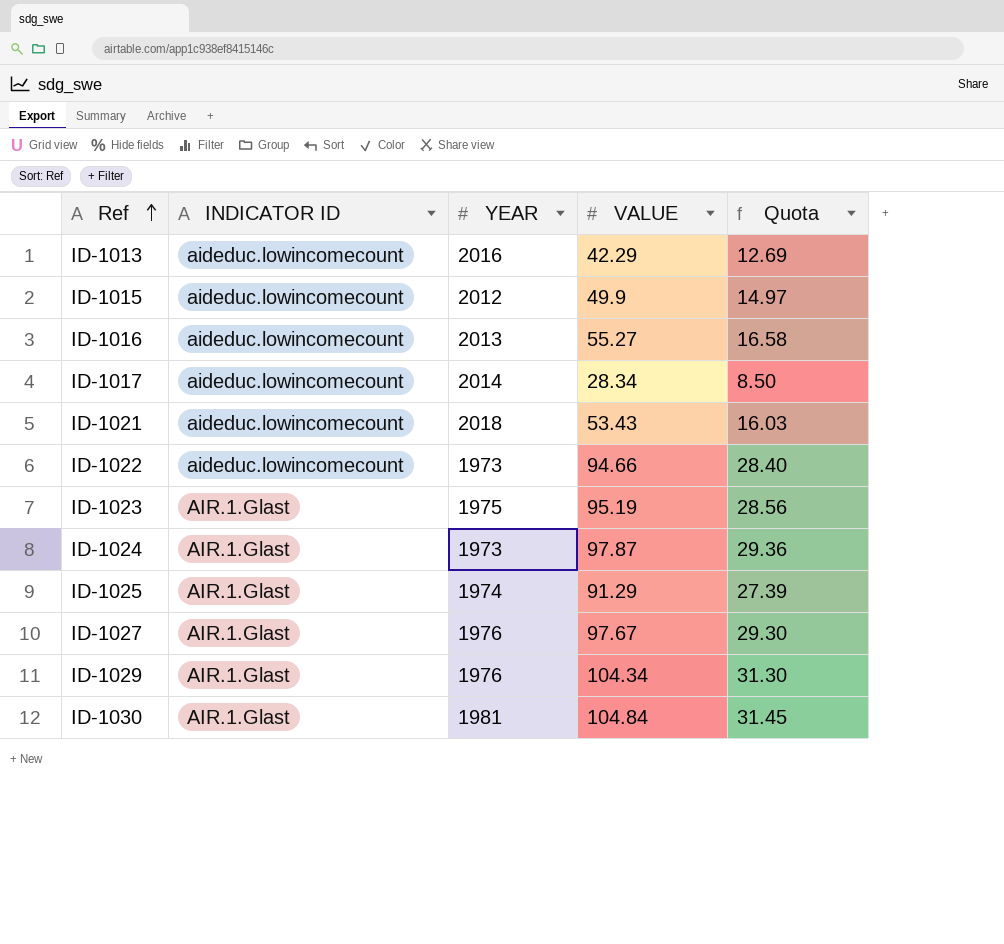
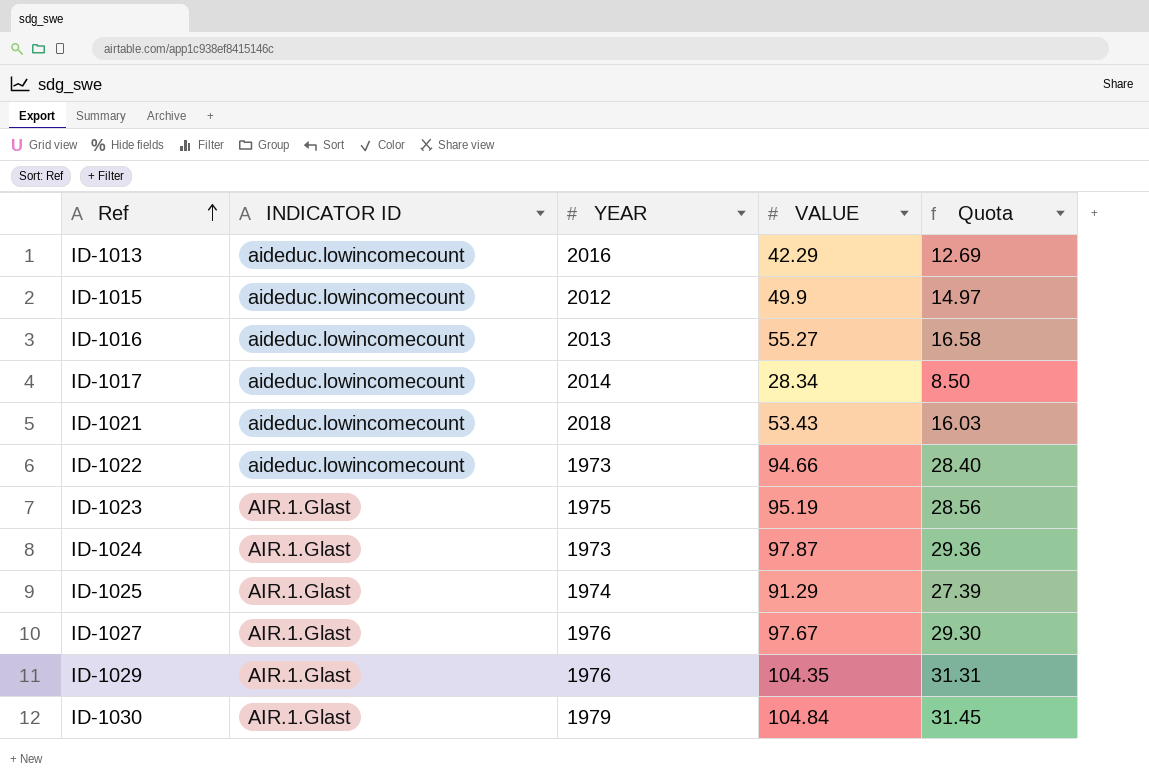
ID-1029 | VALUE: 104.34 -> 104.35
ID-1029 | Quota: 31.30 -> 31.31
ID-1030 | YEAR: 1981 -> 1979

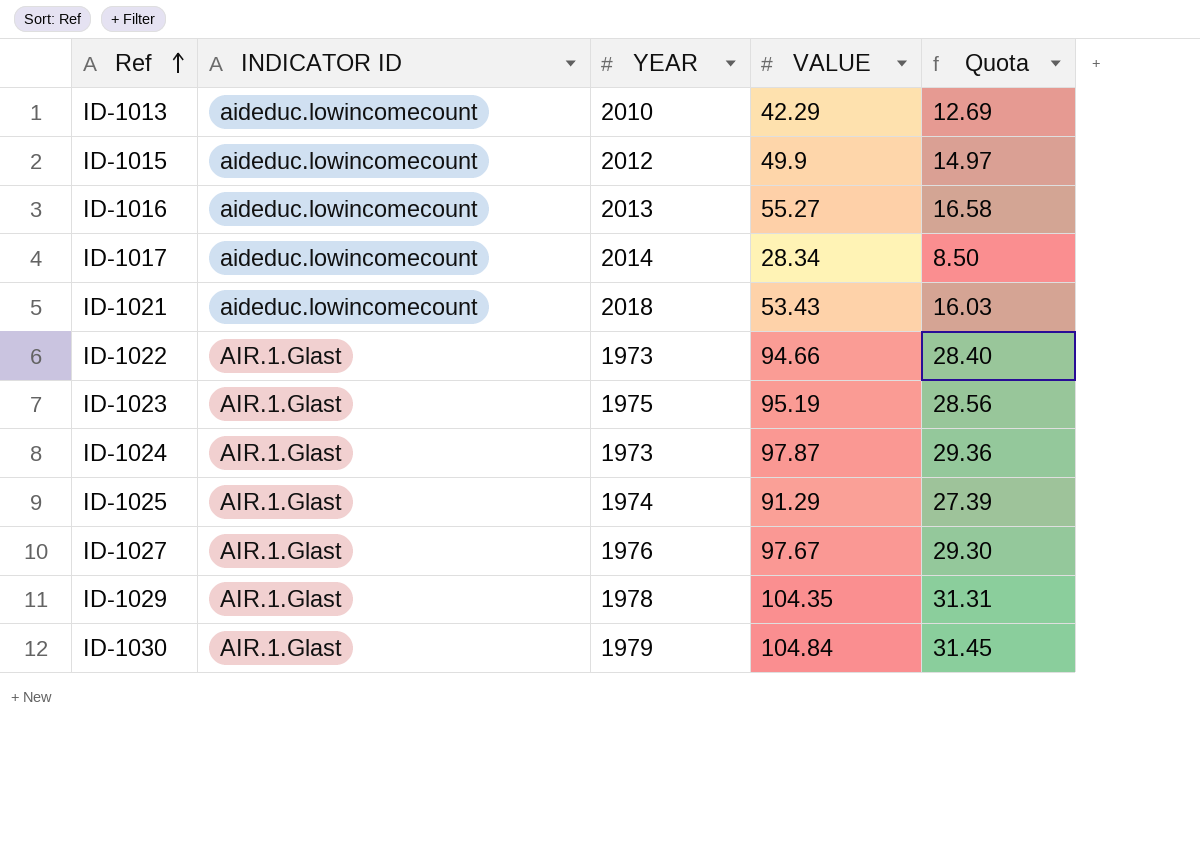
ID-1013 | YEAR: 2016 -> 2010
ID-1022 | INDICATOR ID: aideduc.lowincomecount -> AIR.1.Glast
ID-1029 | YEAR: 1976 -> 1978

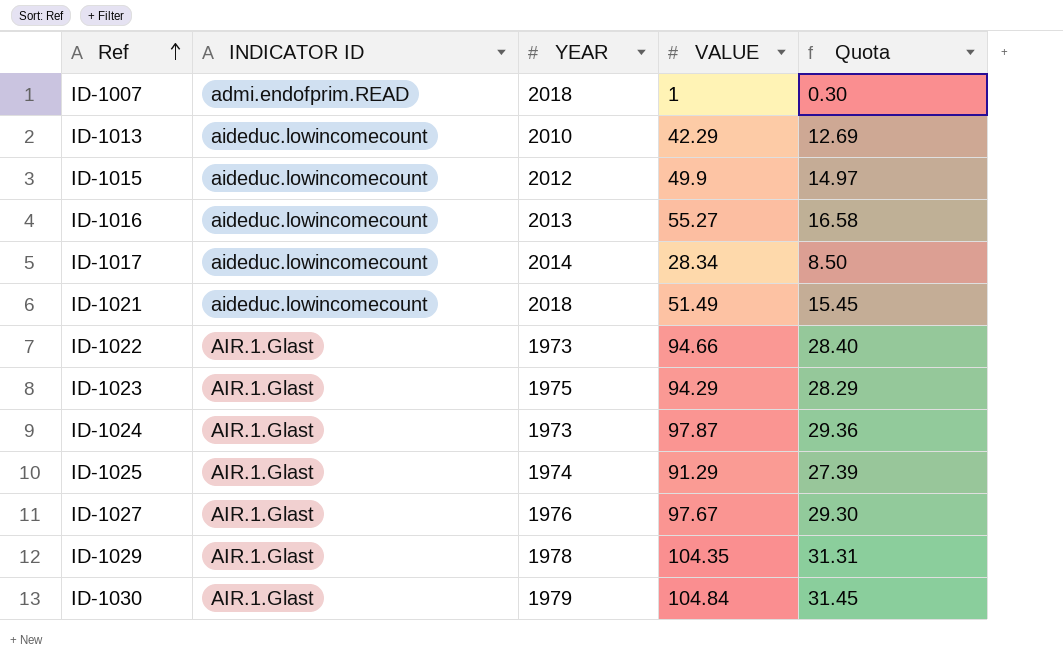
row ID-1007: none -> admi.endofprim.READ | 2018 | 1 | 0.30
ID-1021 | VALUE: 53.43 -> 51.49
ID-1021 | Quota: 16.03 -> 15.45
ID-1023 | VALUE: 95.19 -> 94.29
ID-1023 | Quota: 28.56 -> 28.29

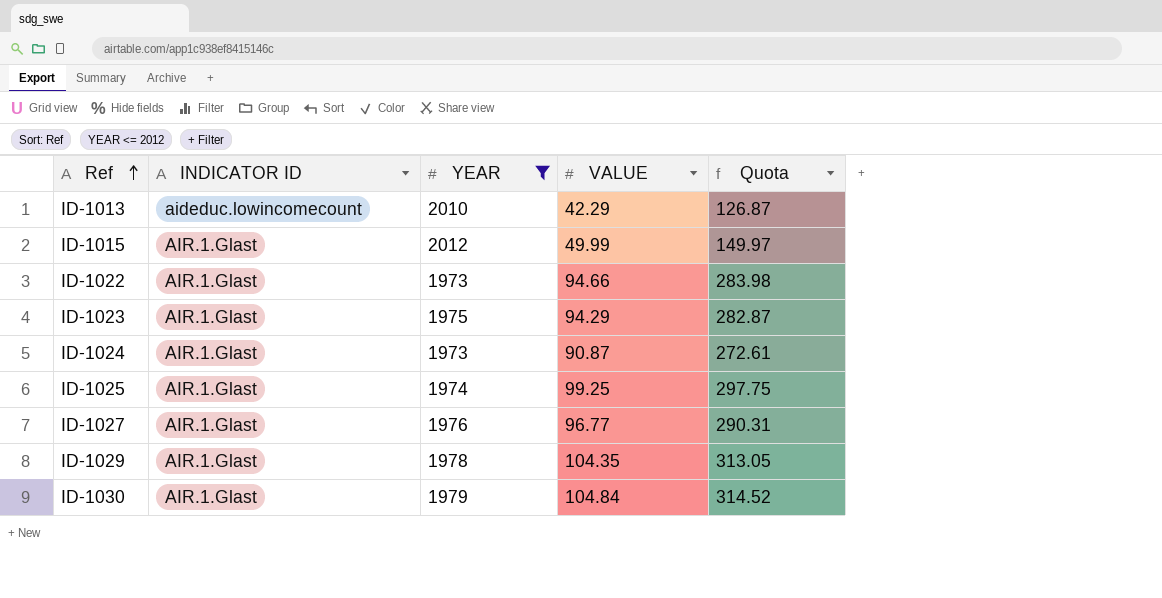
filter: none -> YEAR <= 2012
column Quota | formula: [VALUE] * 0.3 -> [VALUE] * 3
ID-1015 | INDICATOR ID: aideduc.lowincomecount -> AIR.1.Glast
ID-1015 | VALUE: 49.9 -> 49.99
ID-1024 | VALUE: 97.87 -> 90.87
ID-1025 | VALUE: 91.29 -> 99.25
ID-1027 | VALUE: 97.67 -> 96.77

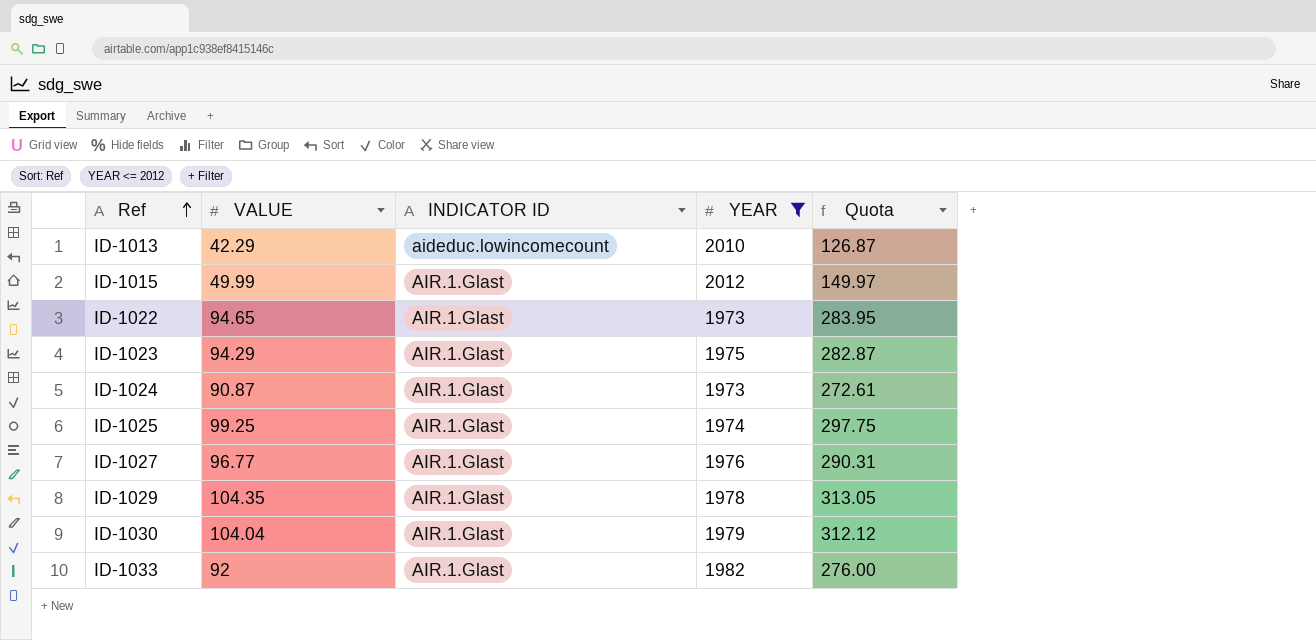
column VALUE | position: 4 -> 2
ID-1022 | VALUE: 94.66 -> 94.65
ID-1022 | Quota: 283.98 -> 283.95
ID-1030 | VALUE: 104.84 -> 104.04
ID-1030 | Quota: 314.52 -> 312.12
row ID-1033: none -> 92 | AIR.1.Glast | 1982 | 276.00

